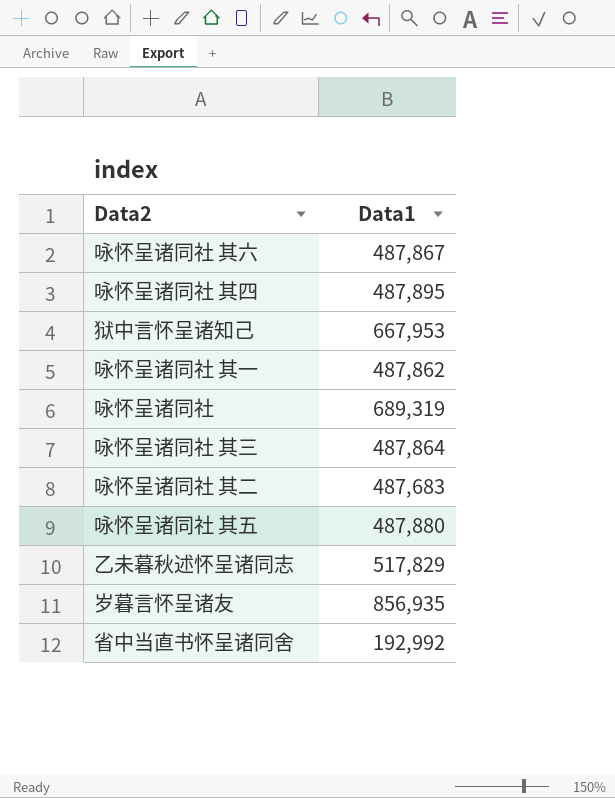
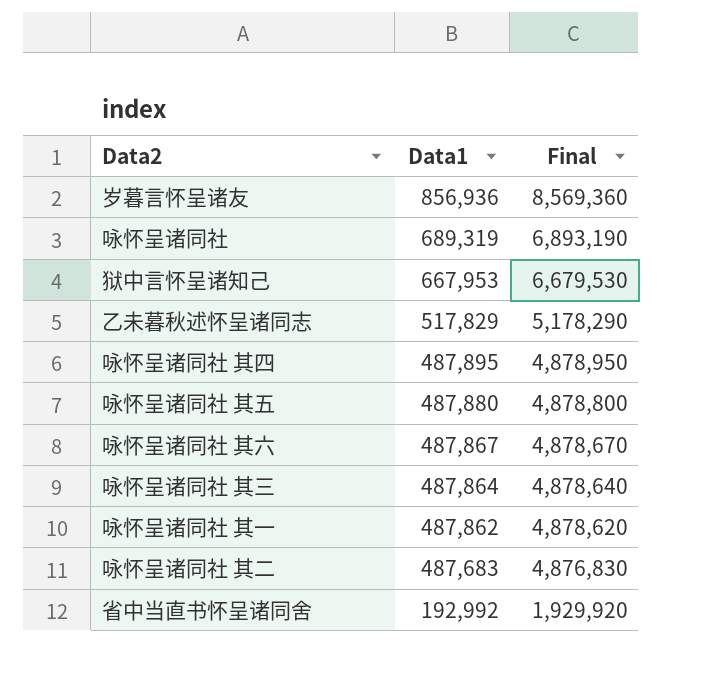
row order: none -> Data1 descending
column Final | formula: none -> [Data1] * 10
岁暮言怀呈诸友 | Data1: 856,935 -> 856,936

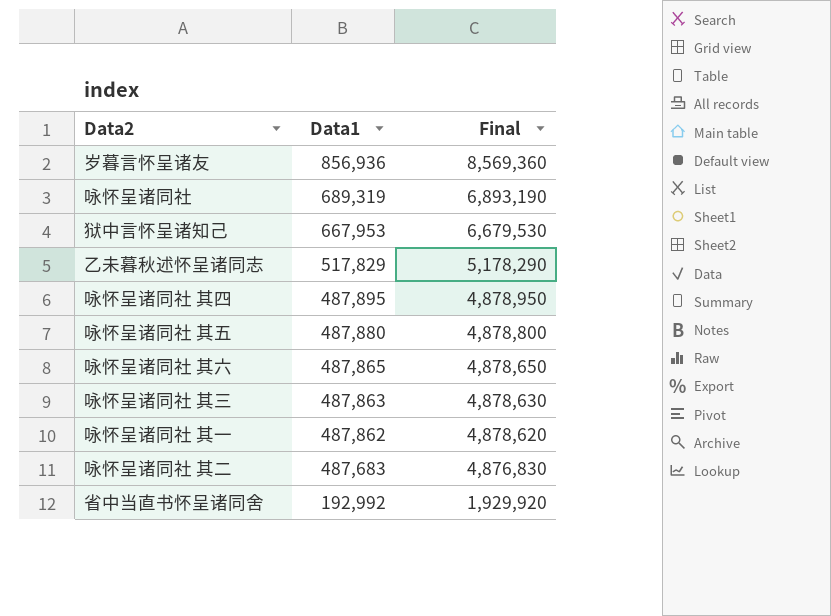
咏怀呈诸同社 其六 | Data1: 487,867 -> 487,865
咏怀呈诸同社 其六 | Final: 4,878,670 -> 4,878,650
咏怀呈诸同社 其三 | Data1: 487,864 -> 487,863
咏怀呈诸同社 其三 | Final: 4,878,640 -> 4,878,630

